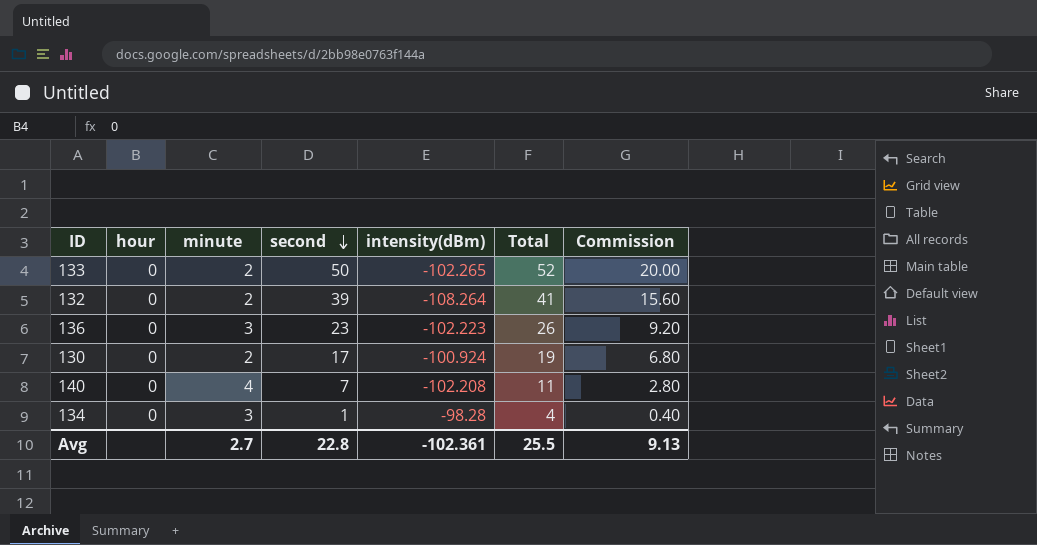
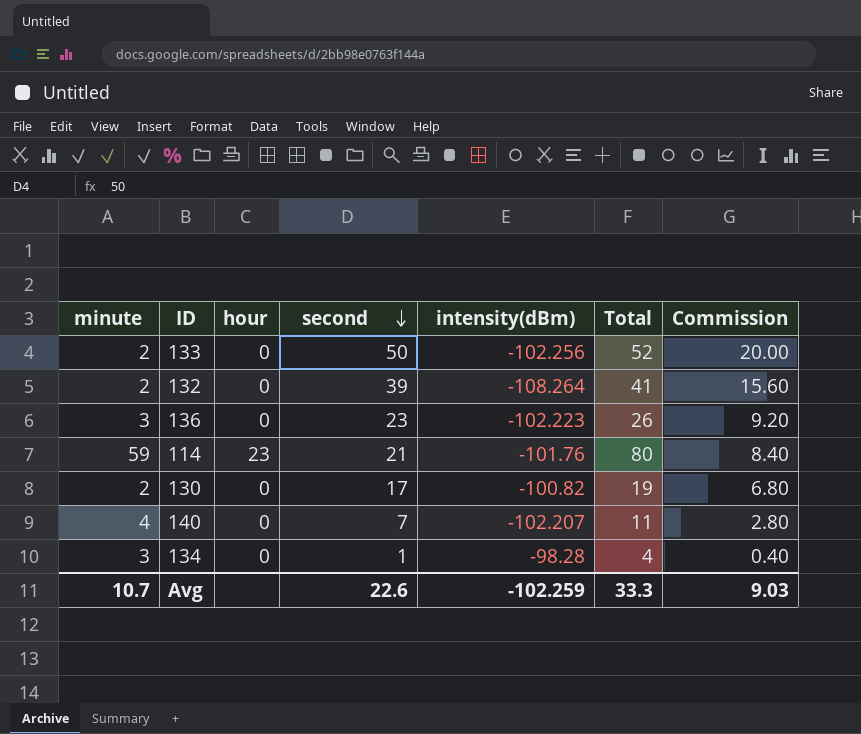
column minute | position: 3 -> 1
133 | intensity(dBm): -102.265 -> -102.256
row 114: none -> 59 | 23 | 21 | -101.76 | 80 | 8.40
130 | intensity(dBm): -100.924 -> -100.82
140 | intensity(dBm): -102.208 -> -102.207
Avg | minute: 2.7 -> 10.7
Avg | second: 22.8 -> 22.6
Avg | intensity(dBm): -102.361 -> -102.259
Avg | Total: 25.5 -> 33.3
Avg | Commission: 9.13 -> 9.03

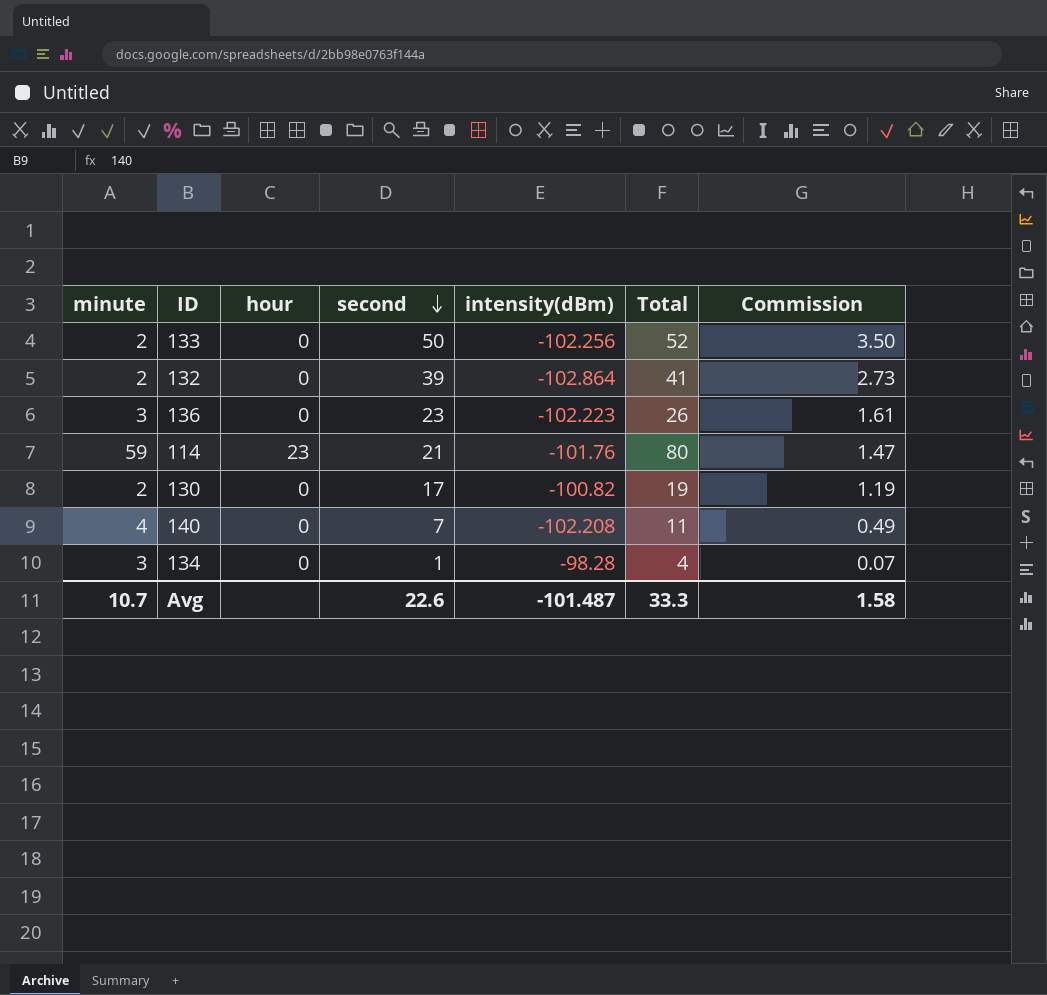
column Commission | formula: [second] * 0.4 -> [second] * 0.07
132 | intensity(dBm): -108.264 -> -102.864
140 | intensity(dBm): -102.207 -> -102.208
Avg | intensity(dBm): -102.259 -> -101.487
Avg | Commission: 9.03 -> 1.58

